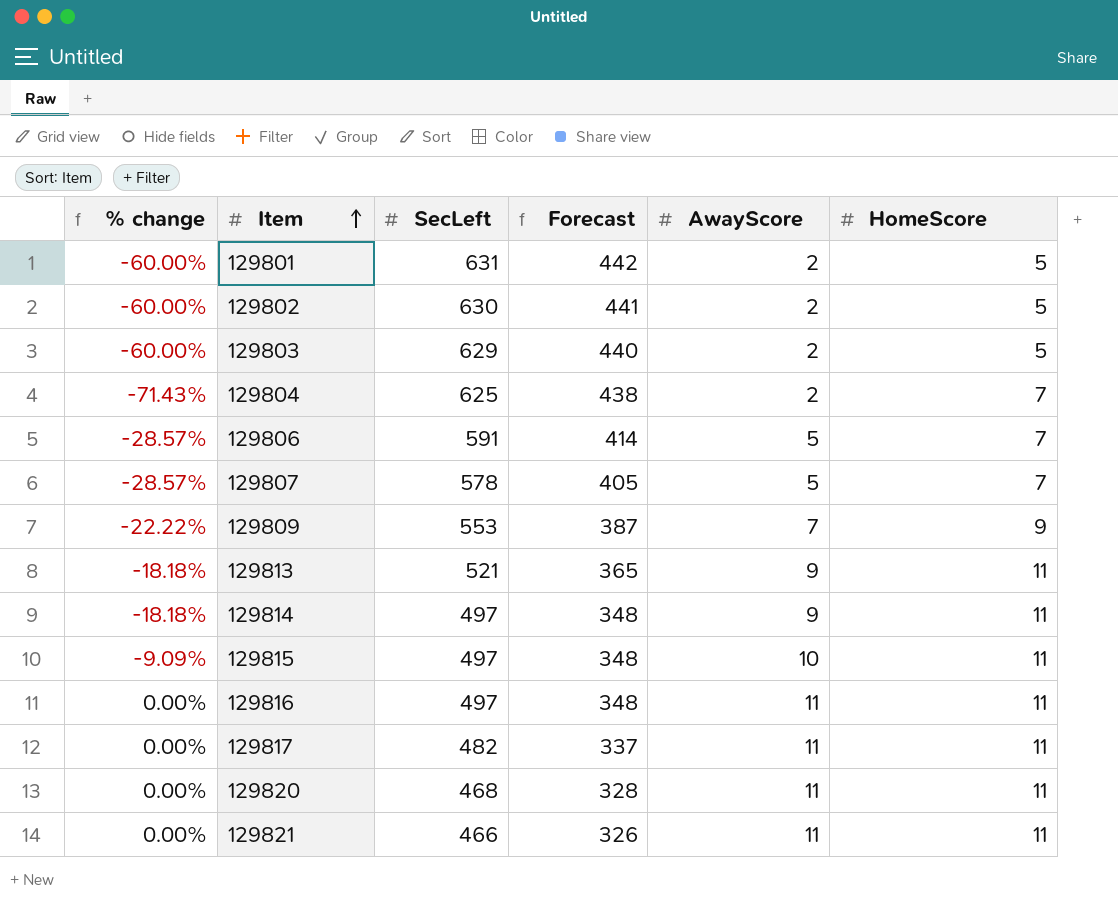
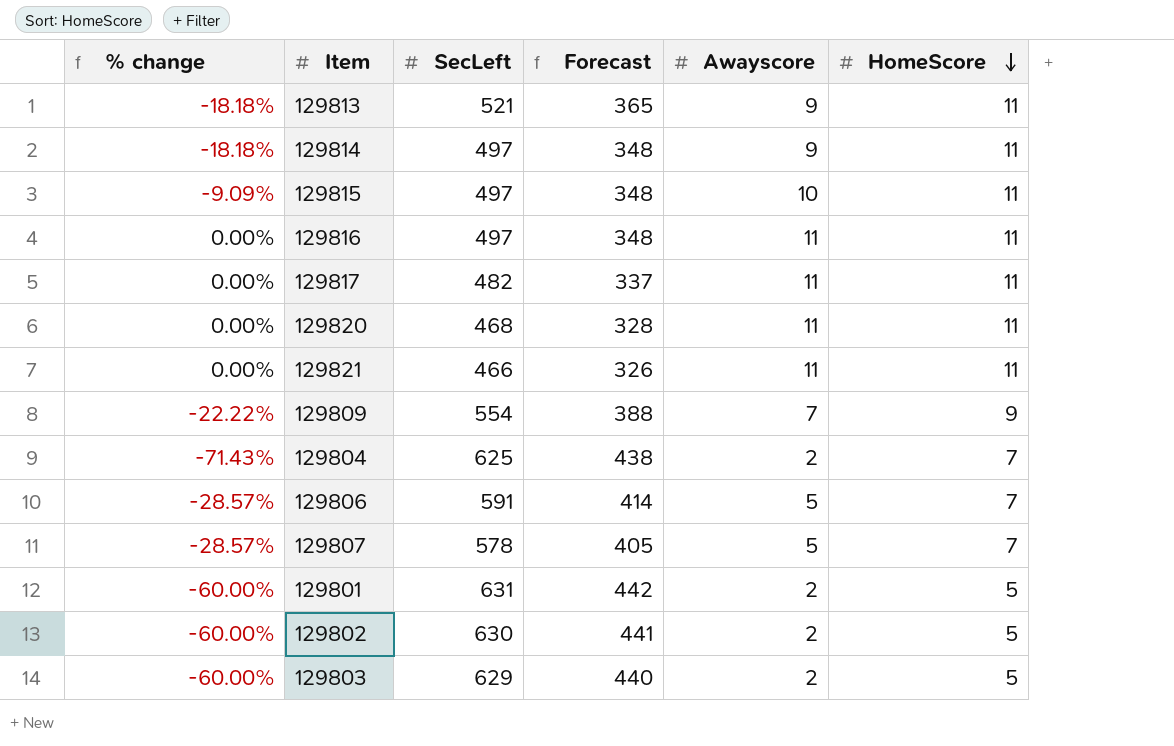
row order: Item ascending -> HomeScore descending
column name: AwayScore -> Awayscore
129809 | SecLeft: 553 -> 554
129809 | Forecast: 387 -> 388

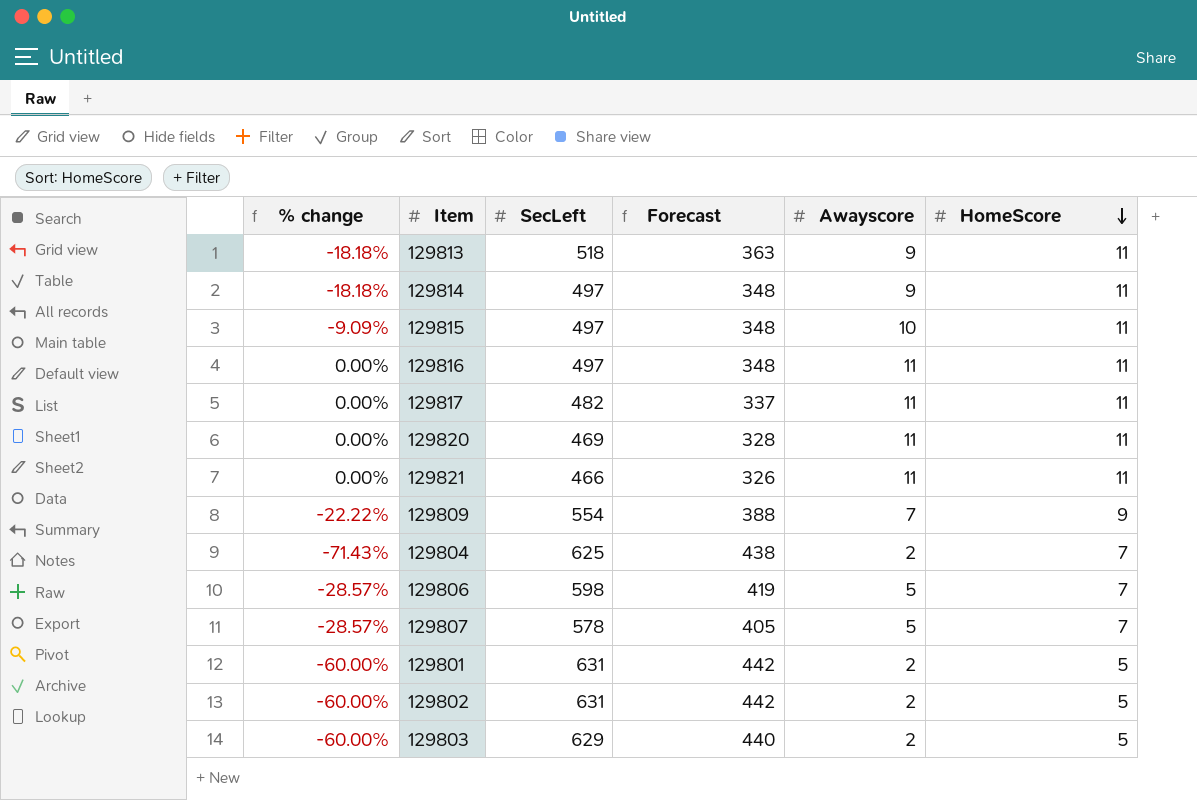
129813 | SecLeft: 521 -> 518
129813 | Forecast: 365 -> 363
129820 | SecLeft: 468 -> 469
129806 | SecLeft: 591 -> 598
129806 | Forecast: 414 -> 419
129802 | SecLeft: 630 -> 631
129802 | Forecast: 441 -> 442

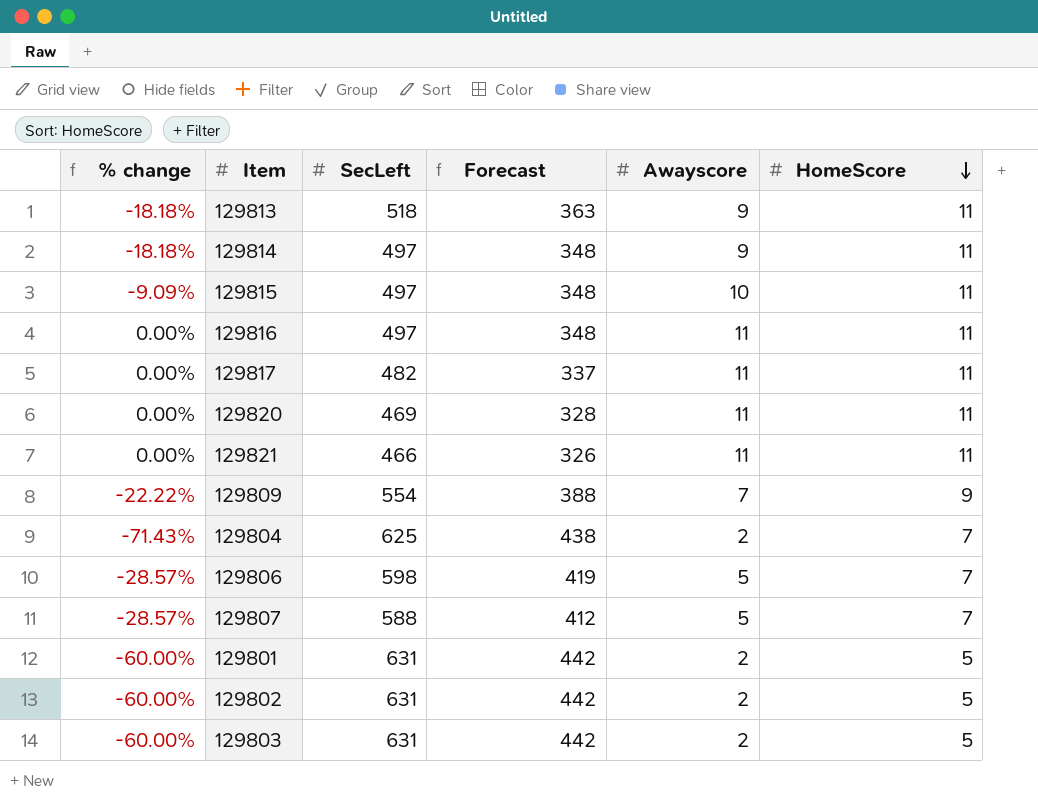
129807 | SecLeft: 578 -> 588
129807 | Forecast: 405 -> 412
129803 | SecLeft: 629 -> 631
129803 | Forecast: 440 -> 442

